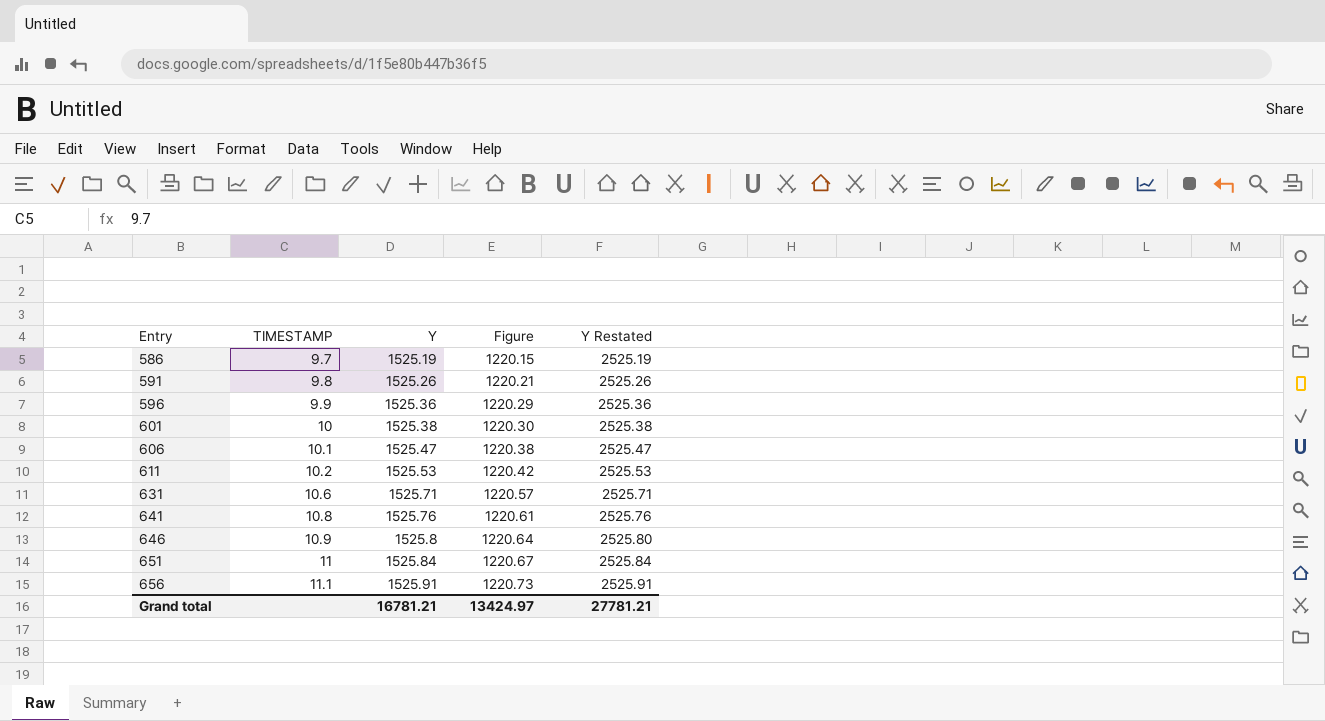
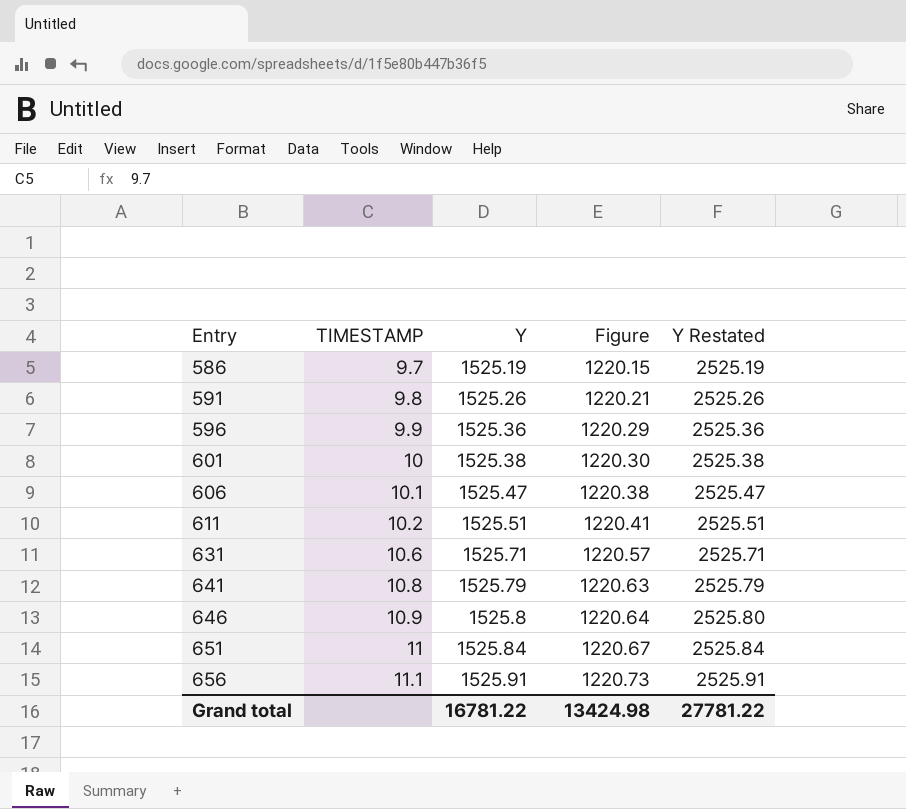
611 | Y: 1525.53 -> 1525.51
611 | Figure: 1220.42 -> 1220.41
611 | Y Restated: 2525.53 -> 2525.51
641 | Y: 1525.76 -> 1525.79
641 | Figure: 1220.61 -> 1220.63
641 | Y Restated: 2525.76 -> 2525.79
Grand total | Y: 16781.21 -> 16781.22
Grand total | Figure: 13424.97 -> 13424.98
Grand total | Y Restated: 27781.21 -> 27781.22

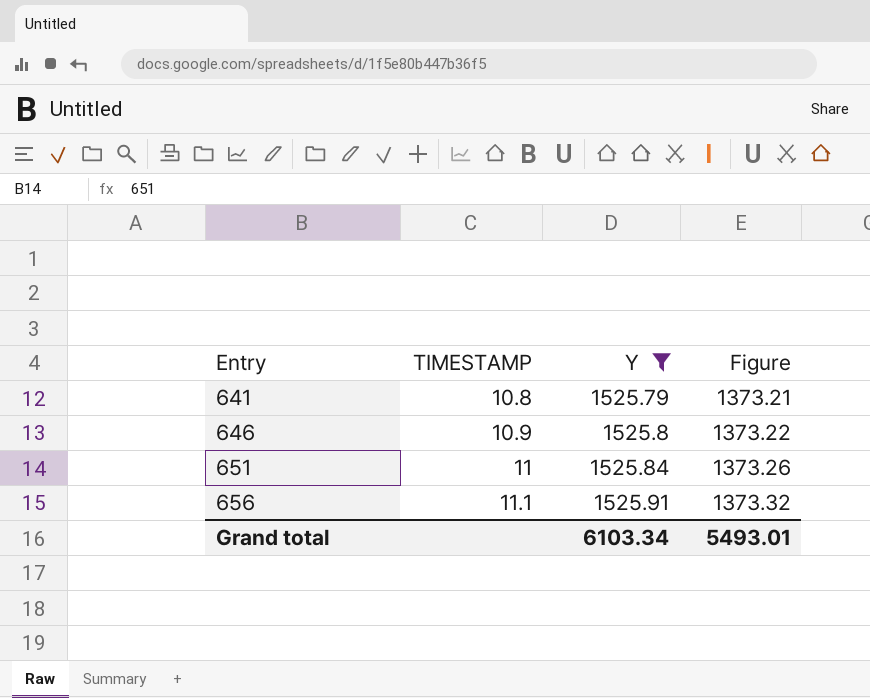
filter: none -> Y >= 1525.79
column Y Restated | formula: [Y] + 1000 -> none
column Figure | formula: [Y] * 0.8 -> [Y] * 0.9
Grand total | Y: 16781.22 -> 6103.34
Grand total | Figure: 13424.98 -> 5493.01

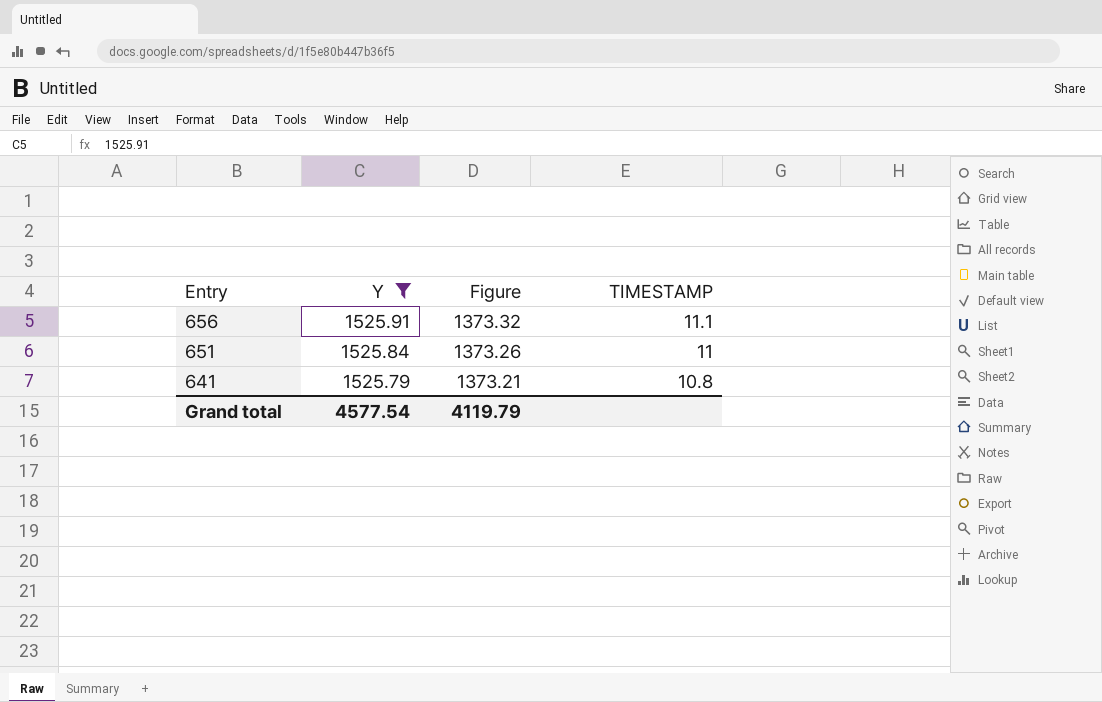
row order: Entry ascending -> Entry descending
column TIMESTAMP | position: 2 -> 4
row 646: 10.9 | 1525.8 | 1373.22 -> none
Grand total | Y: 6103.34 -> 4577.54
Grand total | Figure: 5493.01 -> 4119.79

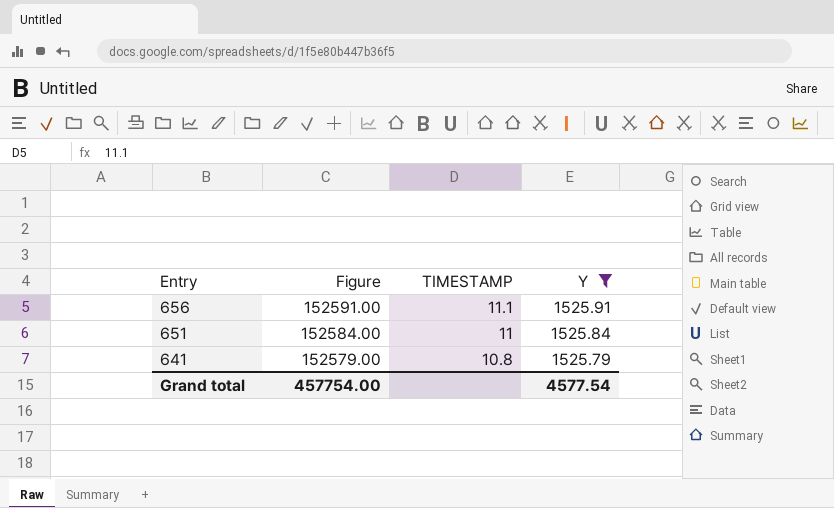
column Figure | formula: [Y] * 0.9 -> [Y] * 100
column Y | position: 2 -> 4
Grand total | Figure: 4119.79 -> 457754.00

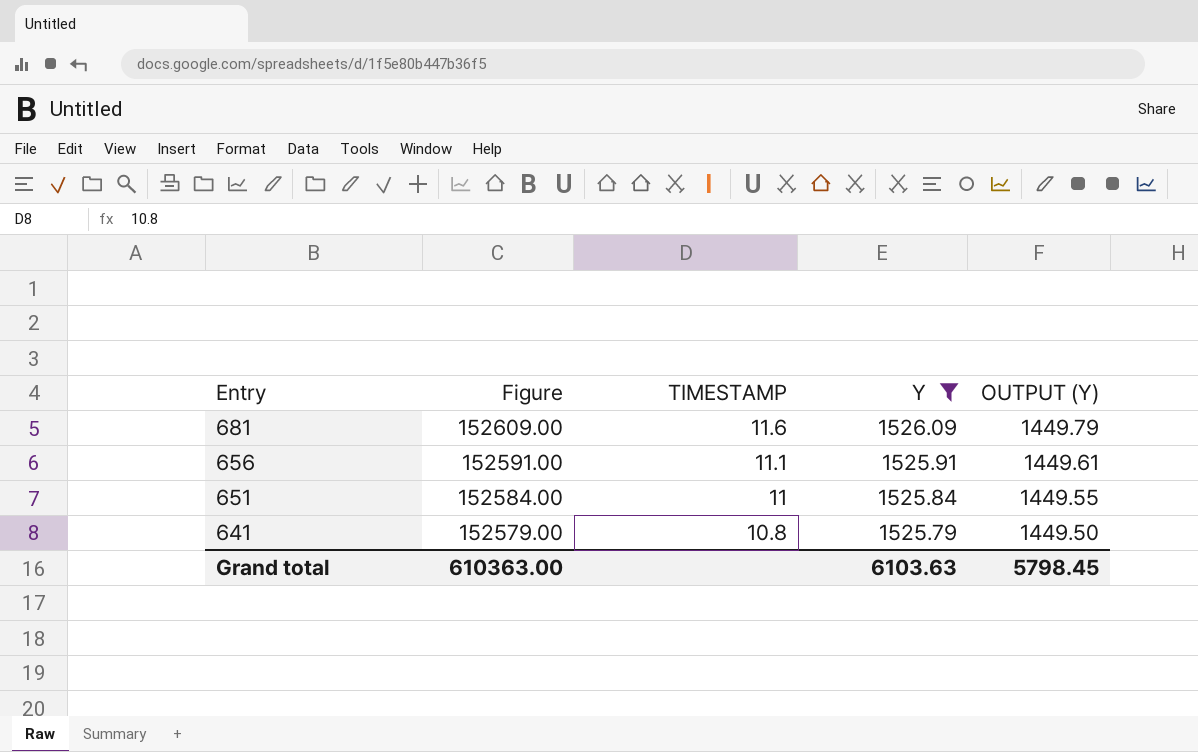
column OUTPUT (Y) | formula: none -> [Y] * 0.95
row 681: none -> 152609.00 | 11.6 | 1526.09 | 1449.79
Grand total | Figure: 457754.00 -> 610363.00
Grand total | Y: 4577.54 -> 6103.63

